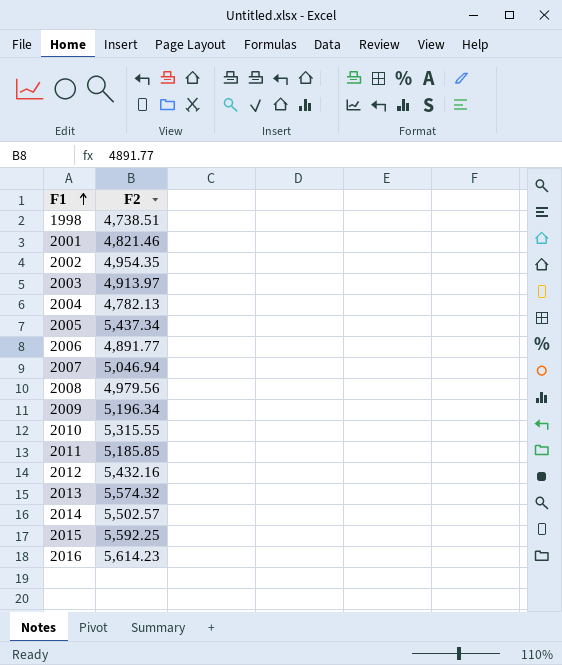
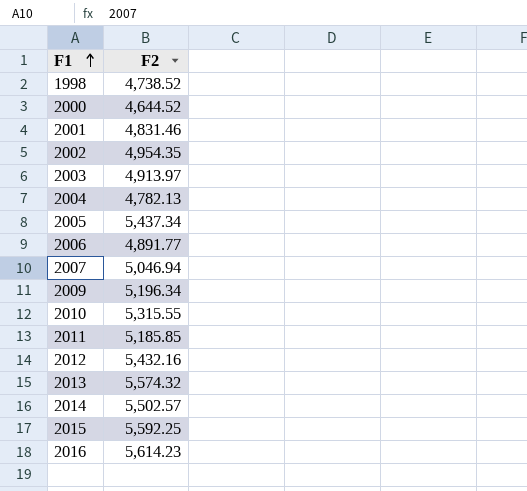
row 2008: 4,979.56 -> none
1998 | F2: 4,738.51 -> 4,738.52
row 2000: none -> 4,644.52
2001 | F2: 4,821.46 -> 4,831.46

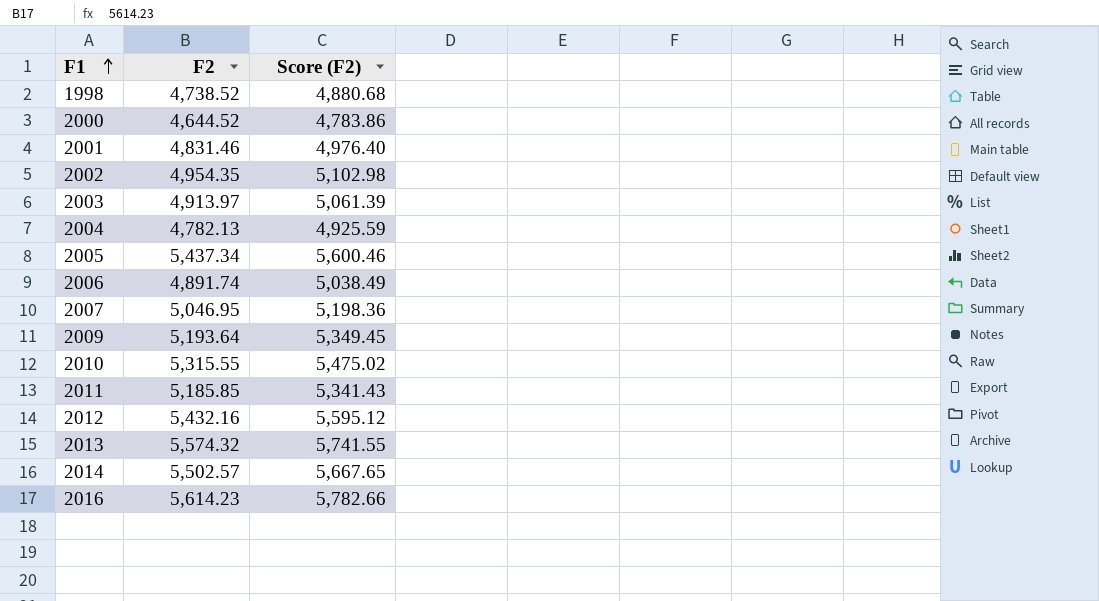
column Score (F2) | formula: none -> [F2] * 1.03
row 2015: 5,592.25 -> none
2006 | F2: 4,891.77 -> 4,891.74
2007 | F2: 5,046.94 -> 5,046.95
2009 | F2: 5,196.34 -> 5,193.64

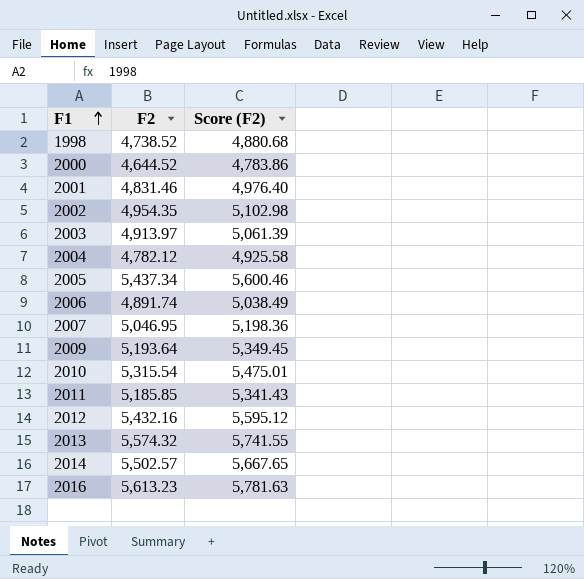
2004 | F2: 4,782.13 -> 4,782.12
2004 | Score (F2): 4,925.59 -> 4,925.58
2010 | F2: 5,315.55 -> 5,315.54
2010 | Score (F2): 5,475.02 -> 5,475.01
2016 | F2: 5,614.23 -> 5,613.23
2016 | Score (F2): 5,782.66 -> 5,781.63

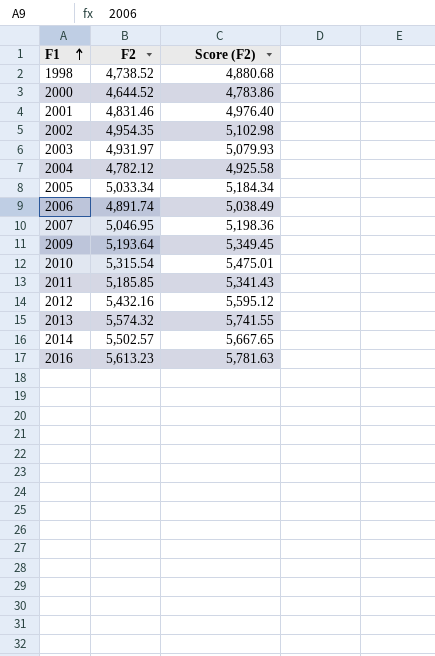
2003 | F2: 4,913.97 -> 4,931.97
2003 | Score (F2): 5,061.39 -> 5,079.93
2005 | F2: 5,437.34 -> 5,033.34
2005 | Score (F2): 5,600.46 -> 5,184.34

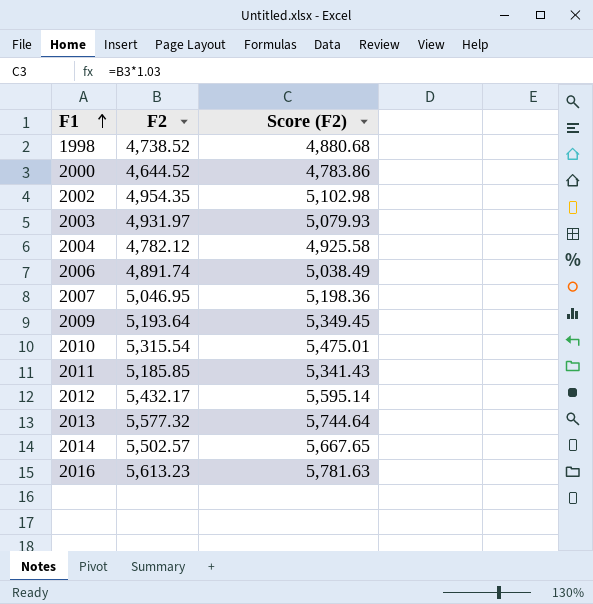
row 2001: 4,831.46 | 4,976.40 -> none
row 2005: 5,033.34 | 5,184.34 -> none
2012 | F2: 5,432.16 -> 5,432.17
2012 | Score (F2): 5,595.12 -> 5,595.14
2013 | F2: 5,574.32 -> 5,577.32
2013 | Score (F2): 5,741.55 -> 5,744.64

